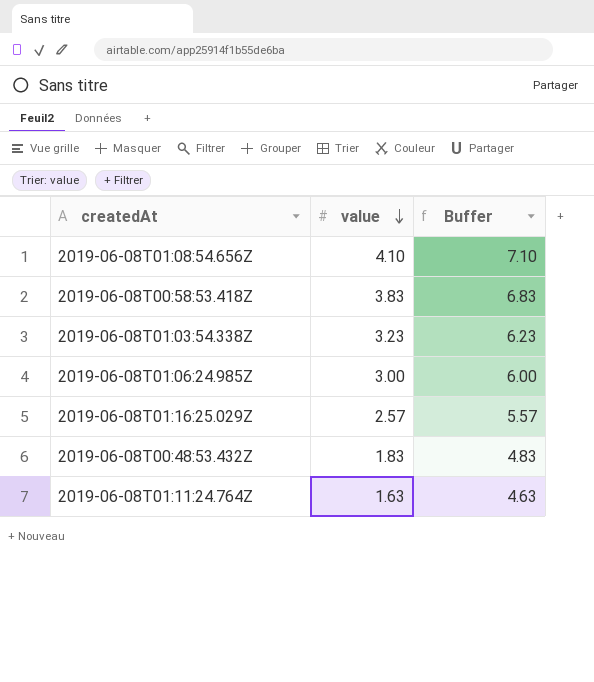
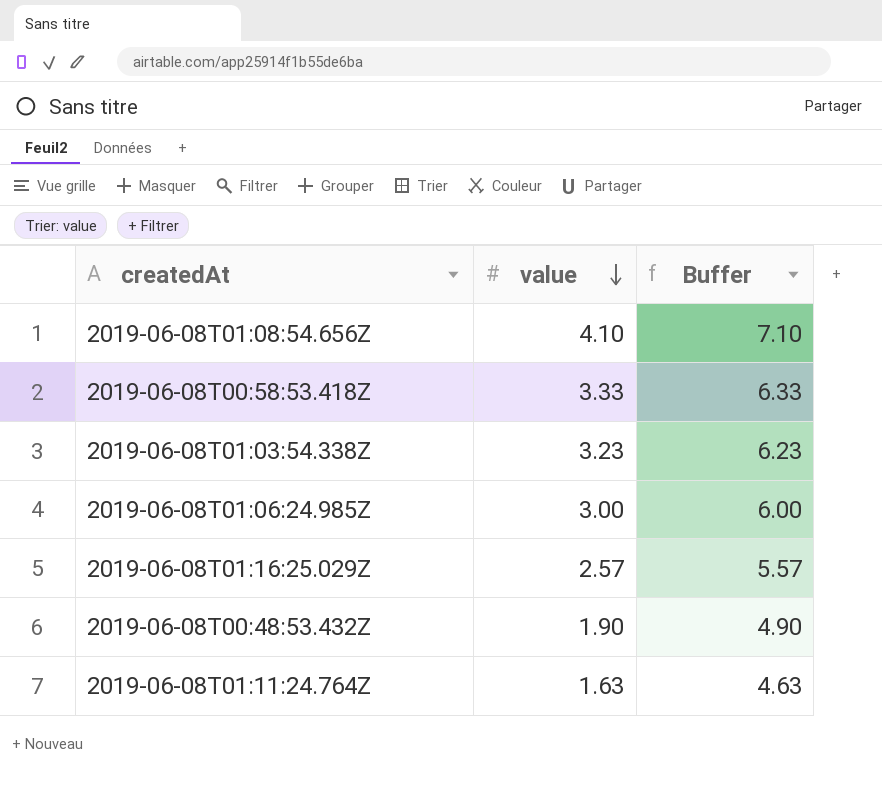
2019-06-08T00:58:53.418Z | value: 3.83 -> 3.33
2019-06-08T00:58:53.418Z | Buffer: 6.83 -> 6.33
2019-06-08T00:48:53.432Z | value: 1.83 -> 1.90
2019-06-08T00:48:53.432Z | Buffer: 4.83 -> 4.90

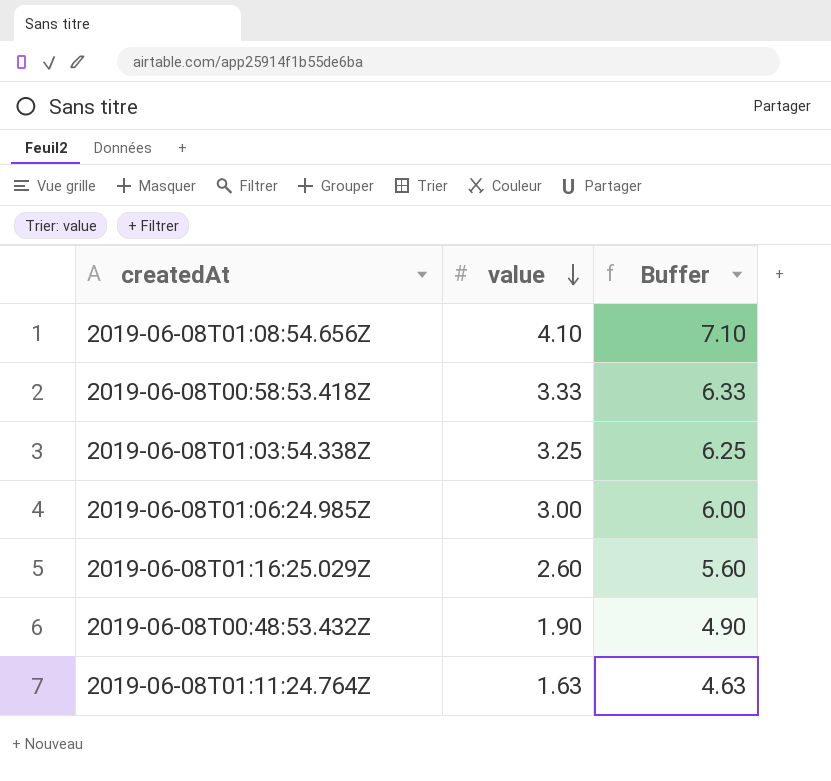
2019-06-08T01:03:54.338Z | value: 3.23 -> 3.25
2019-06-08T01:03:54.338Z | Buffer: 6.23 -> 6.25
2019-06-08T01:16:25.029Z | value: 2.57 -> 2.60
2019-06-08T01:16:25.029Z | Buffer: 5.57 -> 5.60

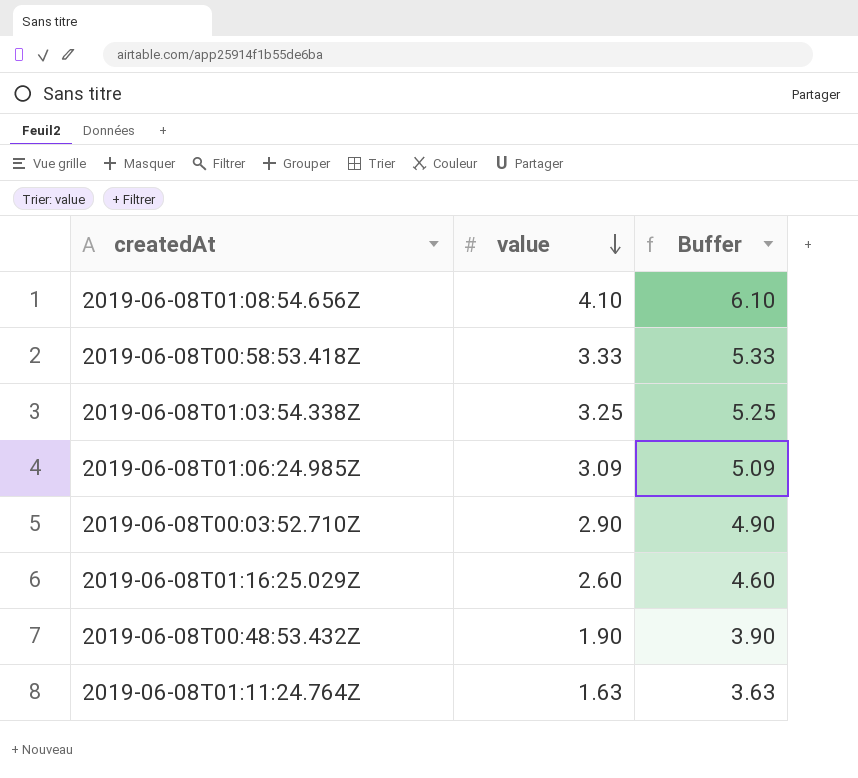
column Buffer | formula: [value] + 3 -> [value] + 2
2019-06-08T01:06:24.985Z | value: 3.00 -> 3.09
row 2019-06-08T00:03:52.710Z: none -> 2.90 | 4.90

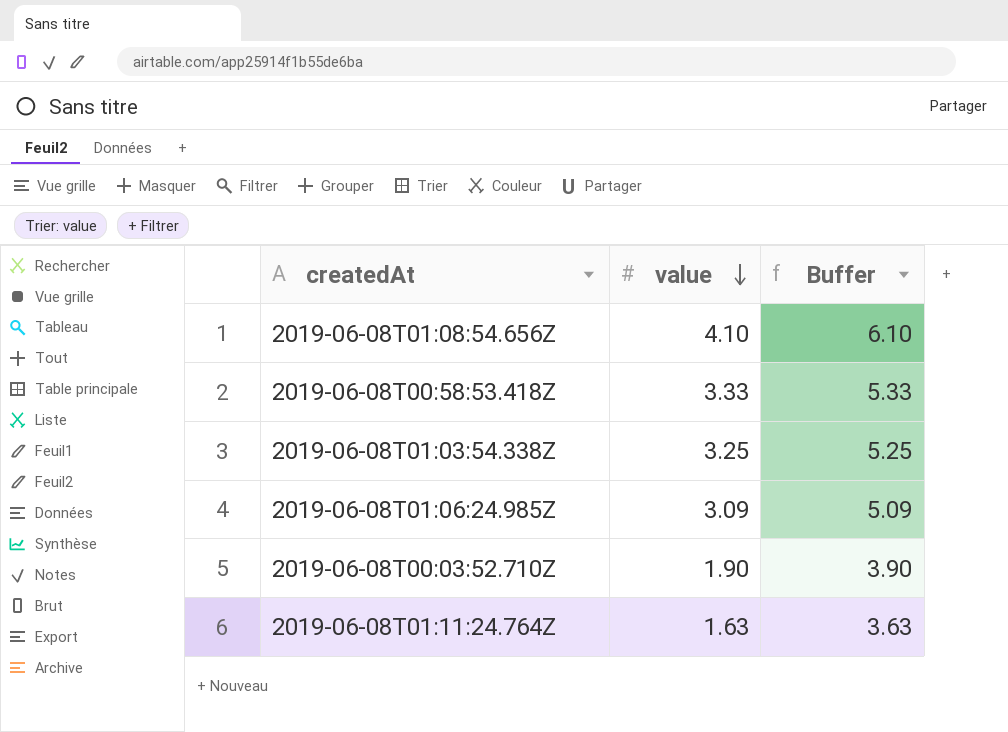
row 2019-06-08T01:16:25.029Z: 2.60 | 4.60 -> none
row 2019-06-08T00:48:53.432Z: 1.90 | 3.90 -> none
2019-06-08T00:03:52.710Z | value: 2.90 -> 1.90
2019-06-08T00:03:52.710Z | Buffer: 4.90 -> 3.90

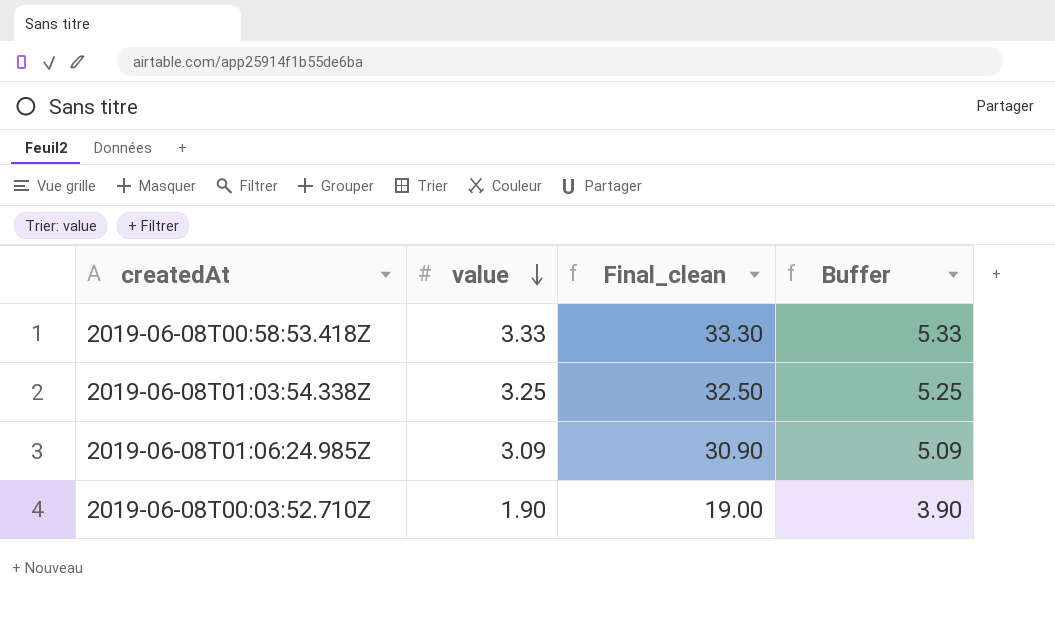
column Final_clean | formula: none -> [value] * 10
row 2019-06-08T01:08:54.656Z: 4.10 | 6.10 -> none
row 2019-06-08T01:11:24.764Z: 1.63 | 3.63 -> none

